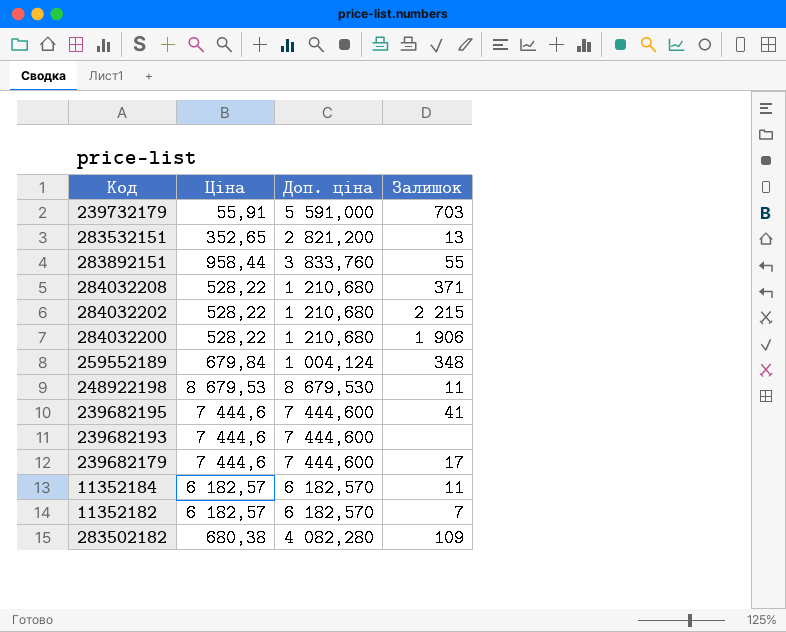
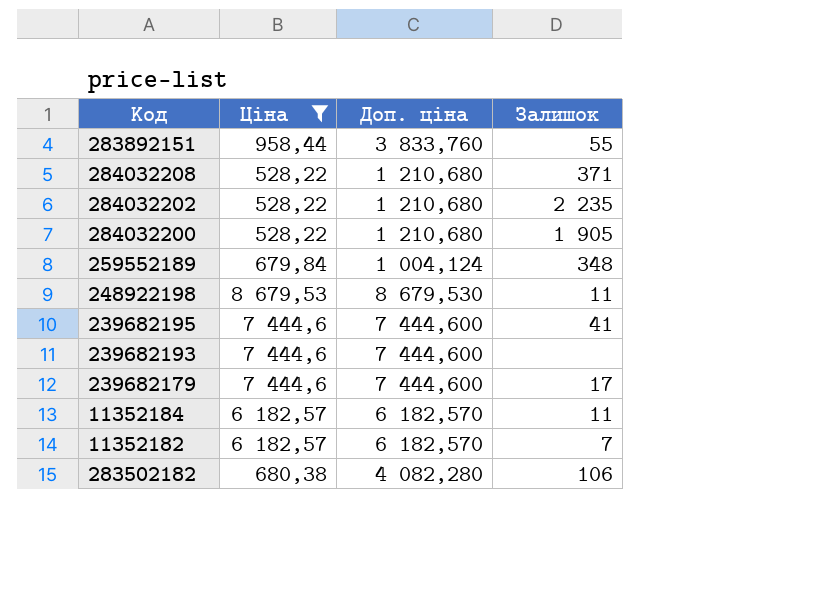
filter: none -> Ціна >= 528,22
284032202 | Залишок: 2 215 -> 2 235
284032200 | Залишок: 1 906 -> 1 905
283502182 | Залишок: 109 -> 106

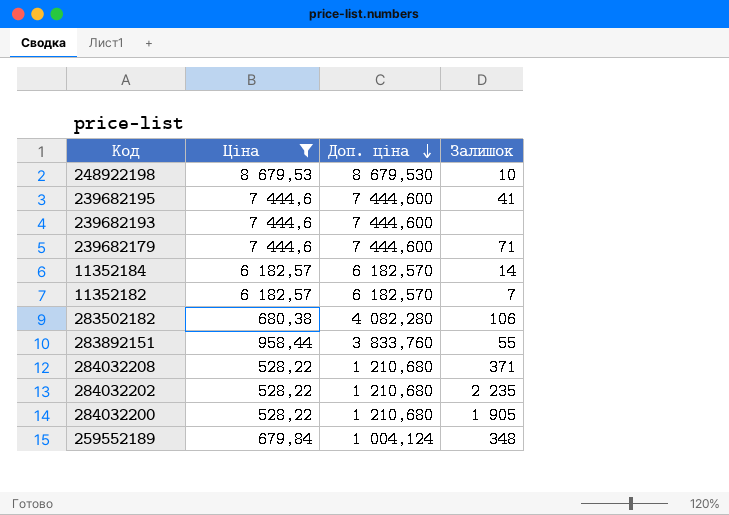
row order: none -> Доп. ціна descending
248922198 | Залишок: 11 -> 10
239682179 | Залишок: 17 -> 71
11352184 | Залишок: 11 -> 14

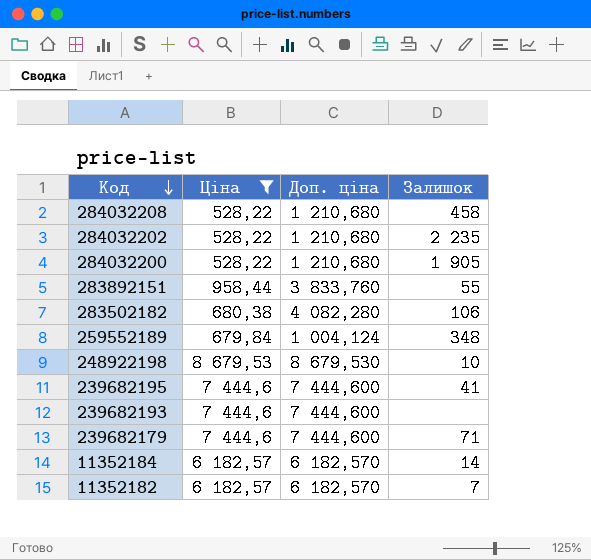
row order: Доп. ціна descending -> Код descending
284032208 | Залишок: 371 -> 458

